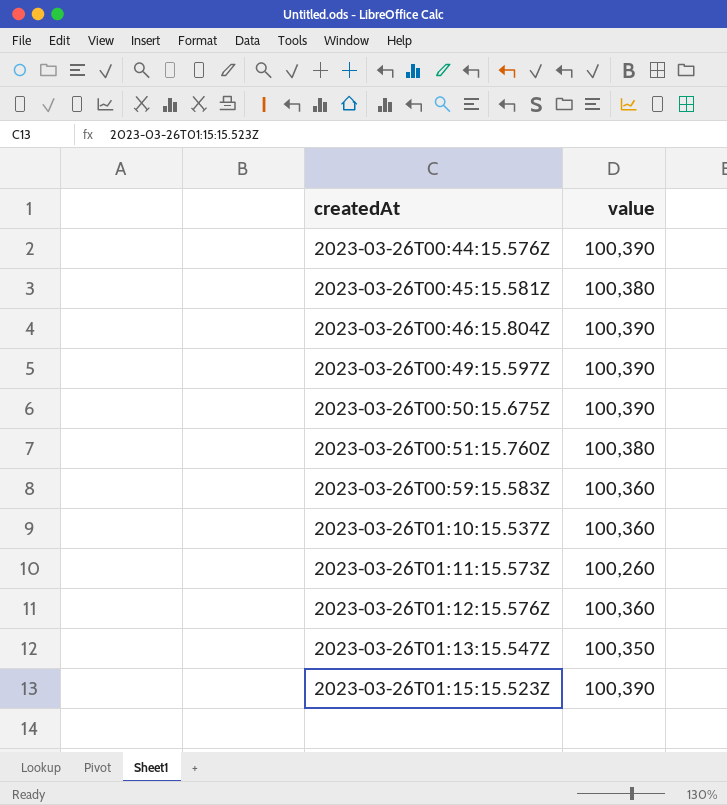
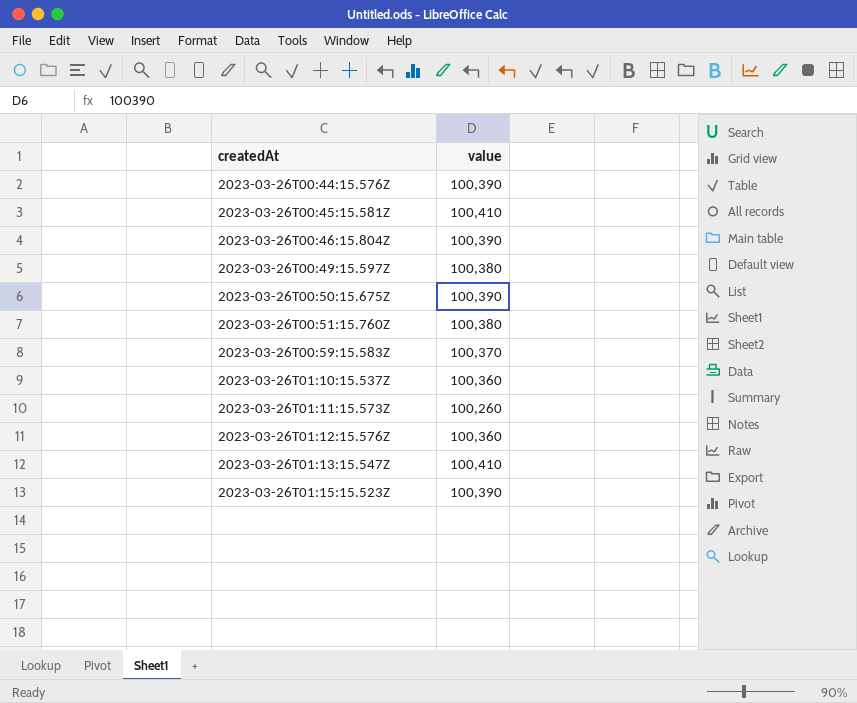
2023-03-26T00:45:15.581Z | value: 100,380 -> 100,410
2023-03-26T00:49:15.597Z | value: 100,390 -> 100,380
2023-03-26T00:59:15.583Z | value: 100,360 -> 100,370
2023-03-26T01:13:15.547Z | value: 100,350 -> 100,410

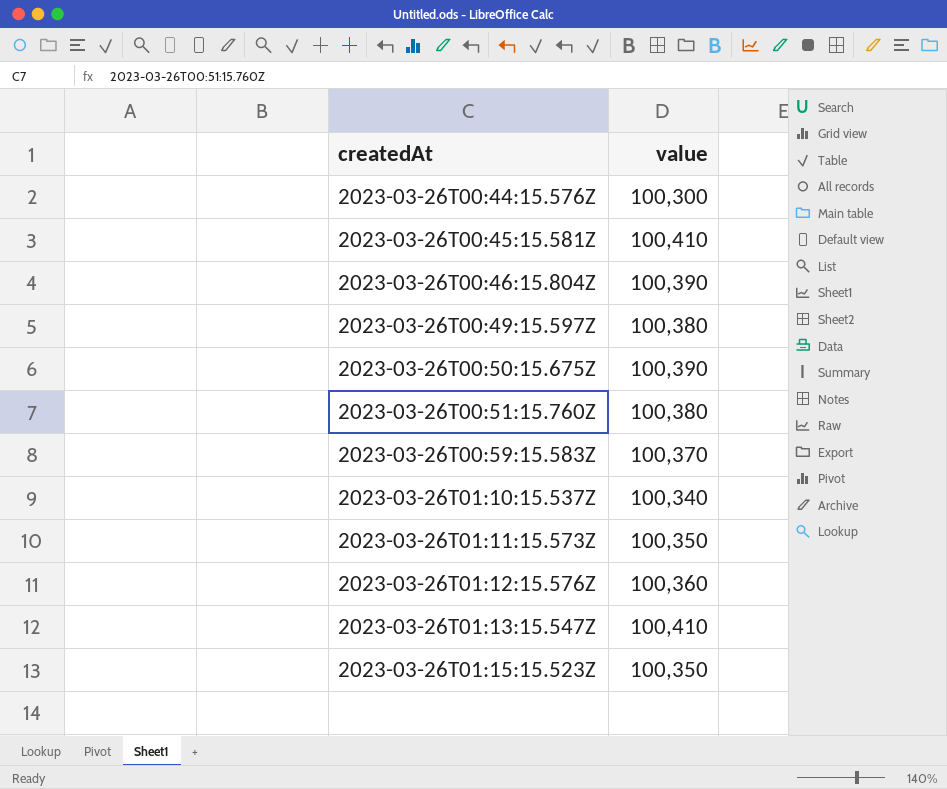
2023-03-26T00:44:15.576Z | value: 100,390 -> 100,300
2023-03-26T01:10:15.537Z | value: 100,360 -> 100,340
2023-03-26T01:11:15.573Z | value: 100,260 -> 100,350
2023-03-26T01:15:15.523Z | value: 100,390 -> 100,350

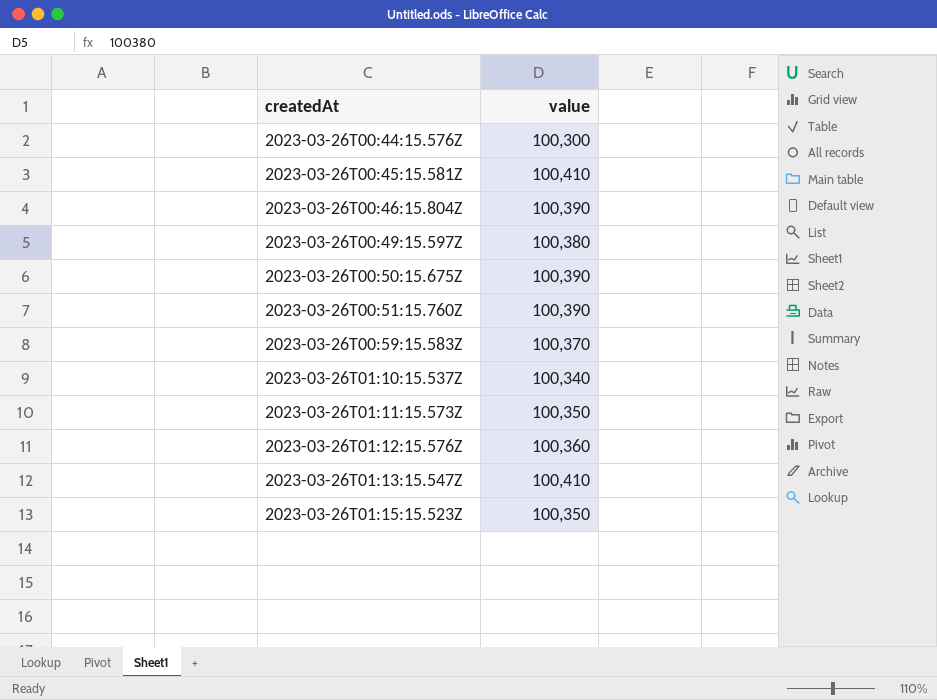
2023-03-26T00:51:15.760Z | value: 100,380 -> 100,390

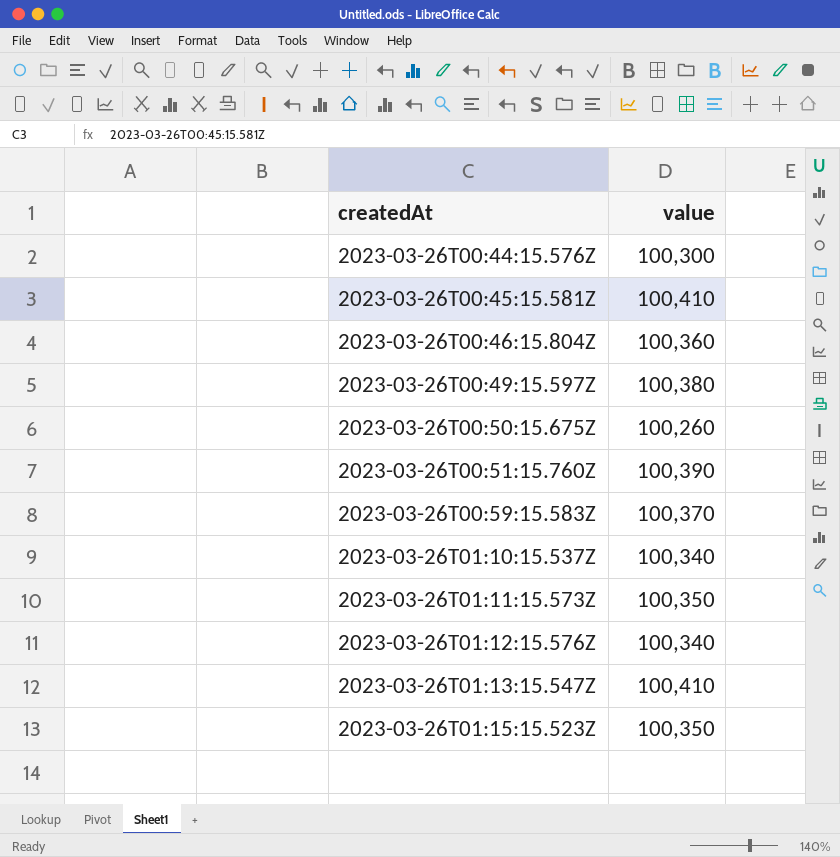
2023-03-26T00:46:15.804Z | value: 100,390 -> 100,360
2023-03-26T00:50:15.675Z | value: 100,390 -> 100,260
2023-03-26T01:12:15.576Z | value: 100,360 -> 100,340

